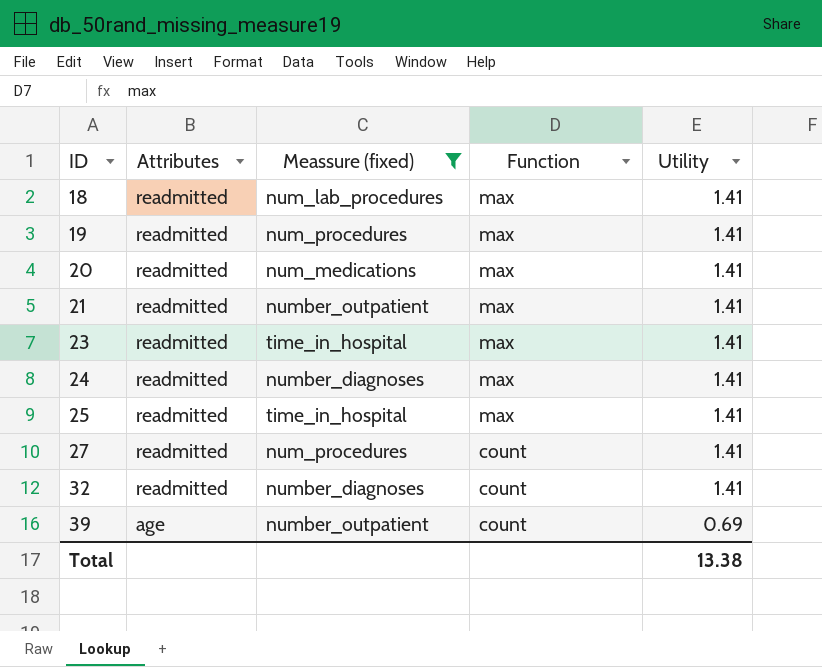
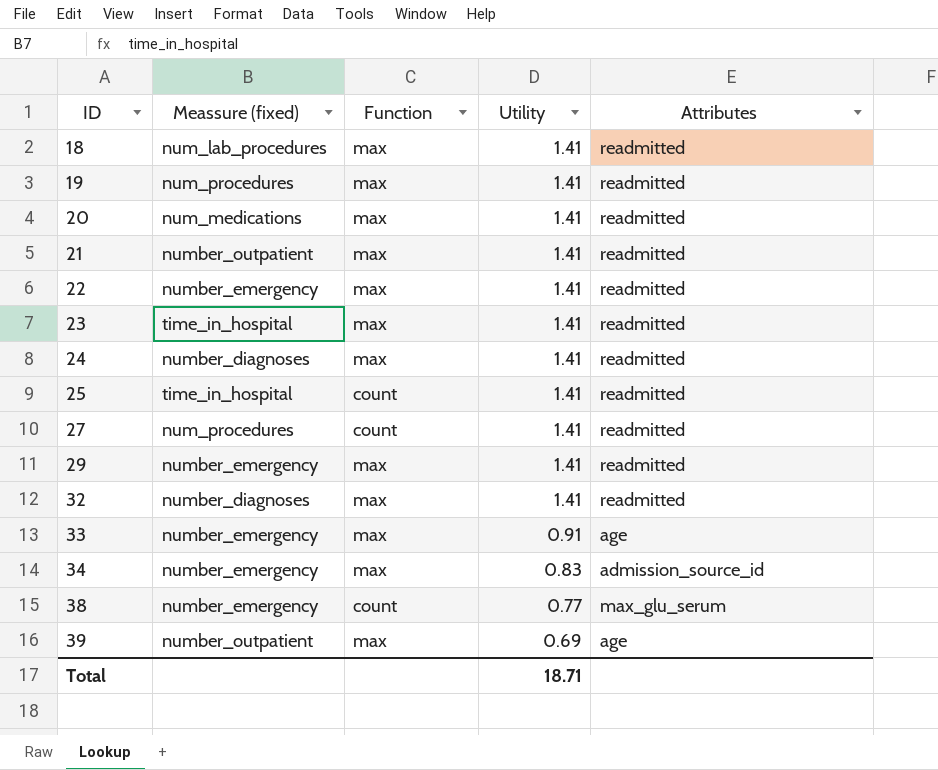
filter: Meassure (fixed) != number_emergency -> none
column Attributes | position: 2 -> 5
25 | Function: max -> count
32 | Function: count -> max
39 | Function: count -> max
Total | Utility: 13.38 -> 18.71

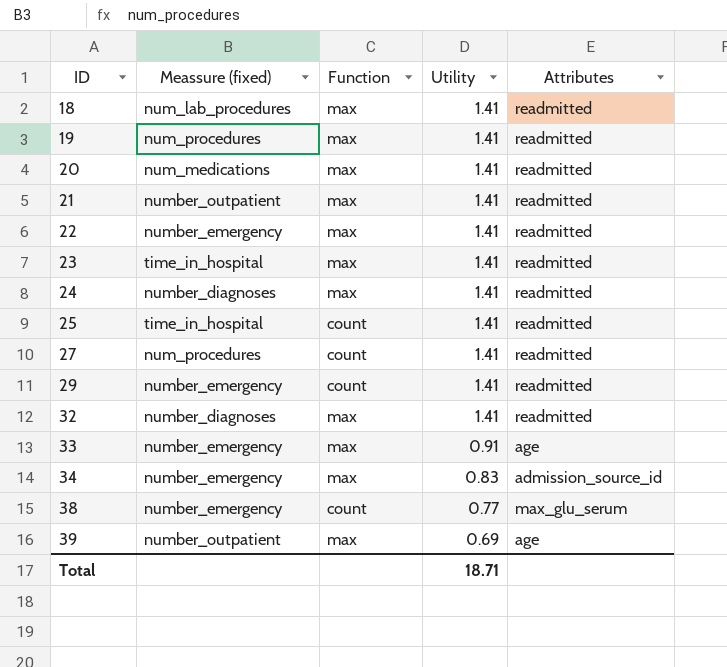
29 | Function: max -> count

